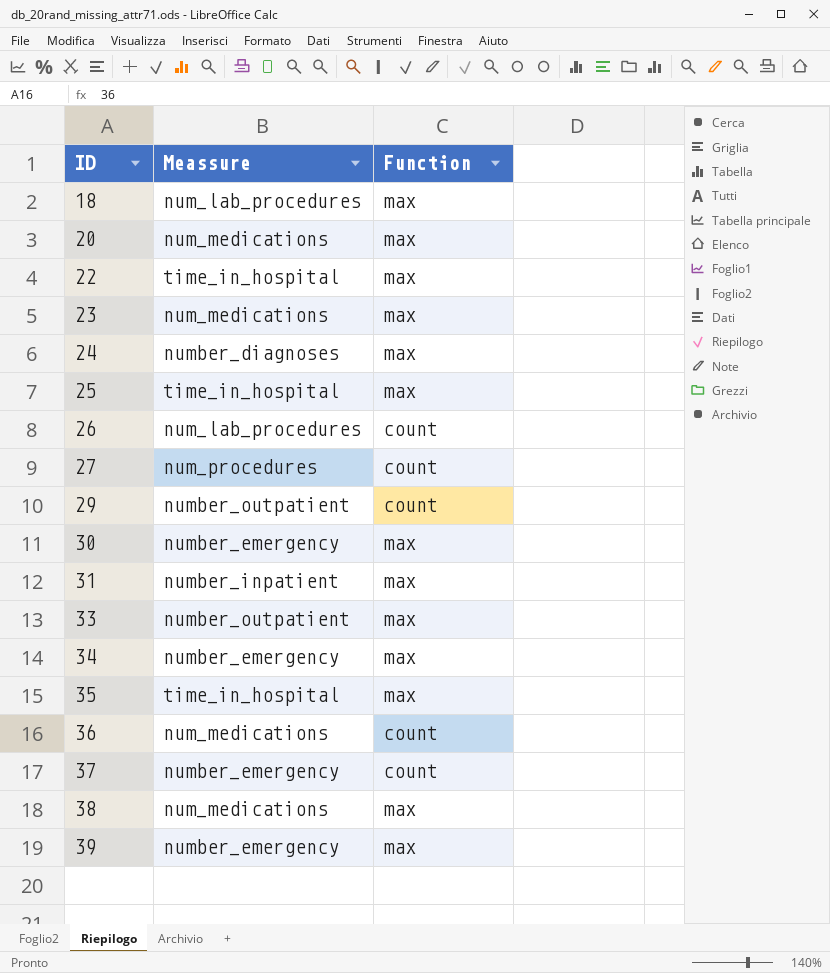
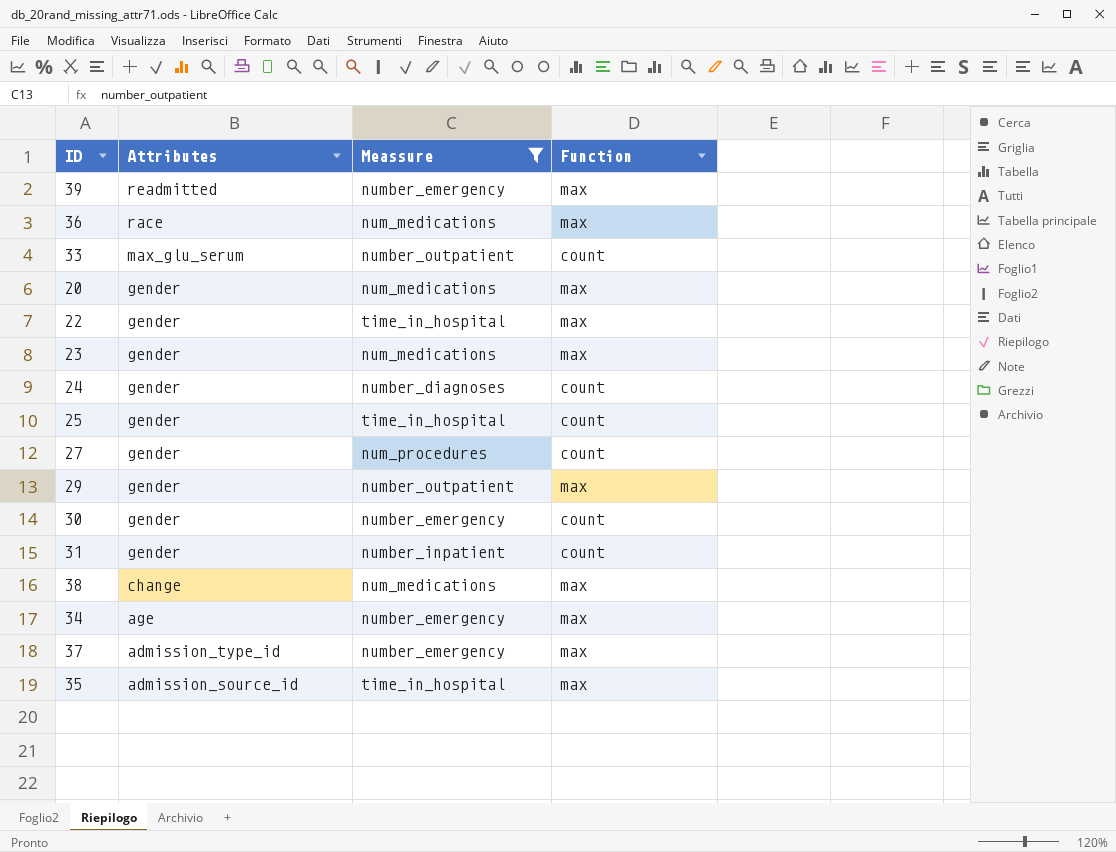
filter: none -> Meassure != num_lab_procedures
row order: ID ascending -> Attributes descending
column Attributes | position: none -> 2
36 | Function: count -> max
33 | Function: max -> count
24 | Function: max -> count
25 | Function: max -> count
29 | Function: count -> max
30 | Function: max -> count
31 | Function: max -> count
37 | Function: count -> max

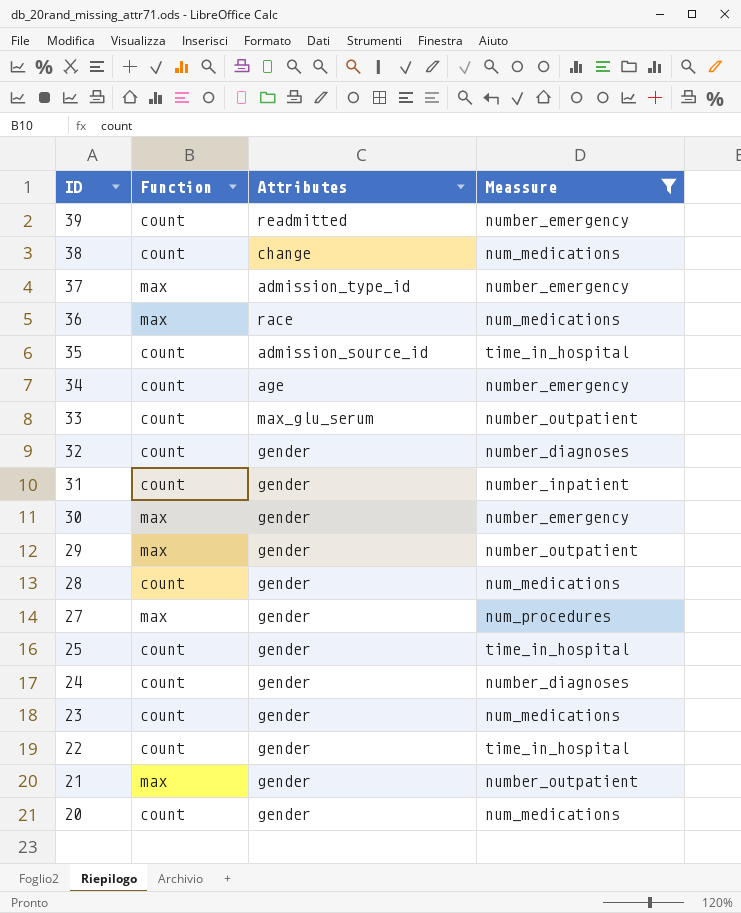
row order: Attributes descending -> ID descending
column Function | position: 4 -> 2
39 | Function: max -> count
38 | Function: max -> count
35 | Function: max -> count
34 | Function: max -> count
row 32: none -> count | gender | number_diagnoses
30 | Function: count -> max
row 28: none -> count | gender | num_medications
27 | Function: count -> max
23 | Function: max -> count
22 | Function: max -> count
row 21: none -> max | gender | number_outpatient
20 | Function: max -> count

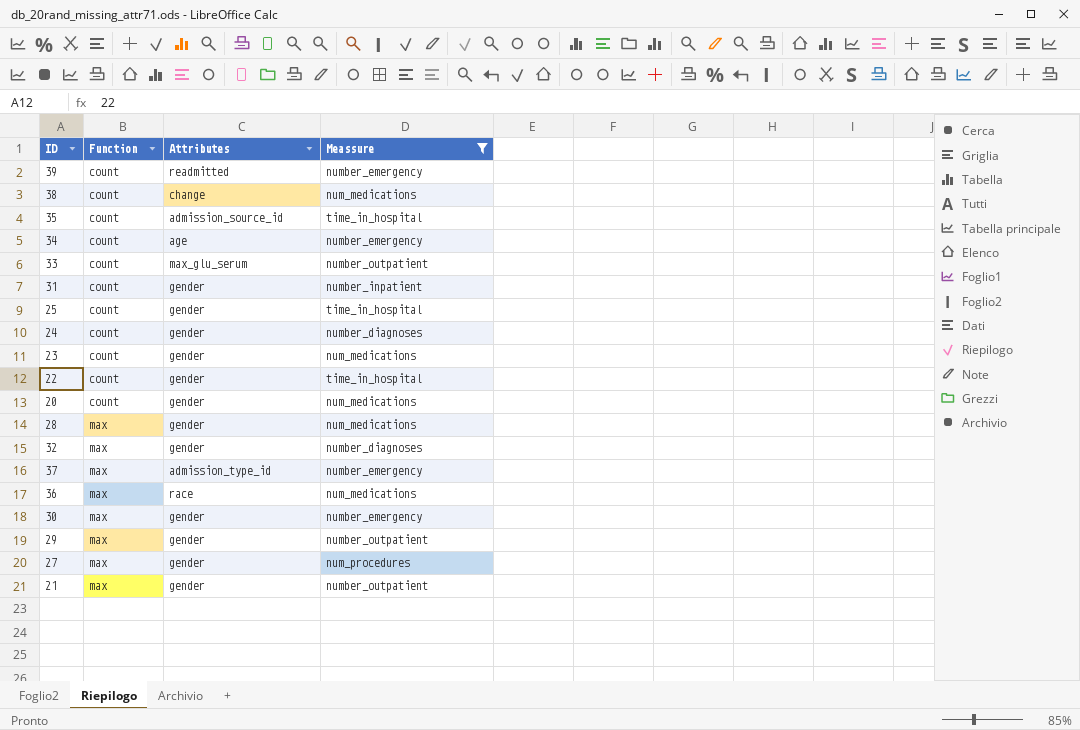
row order: ID descending -> Function ascending
28 | Function: count -> max
32 | Function: count -> max

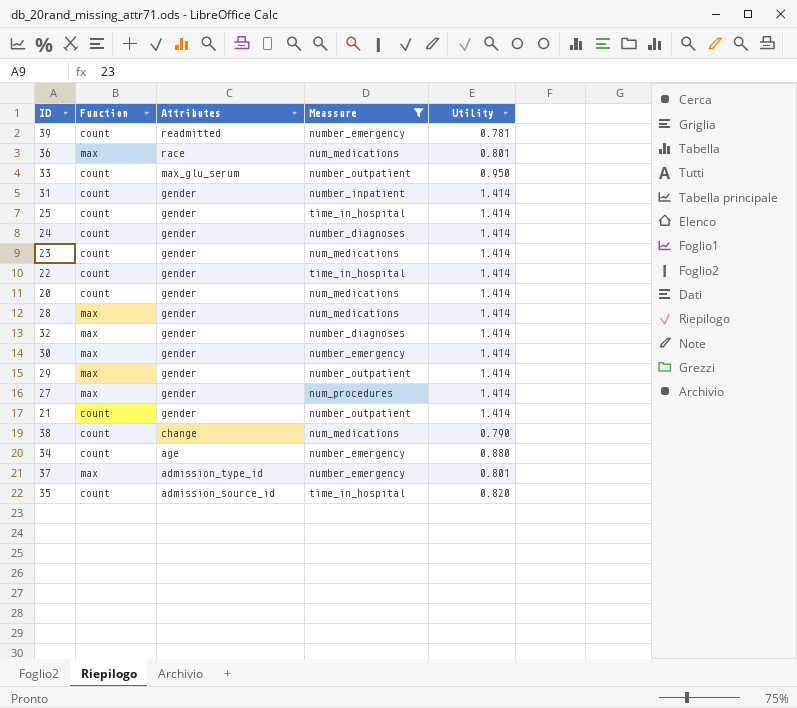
row order: Function ascending -> Attributes descending
column Utility | position: none -> 5
21 | Function: max -> count

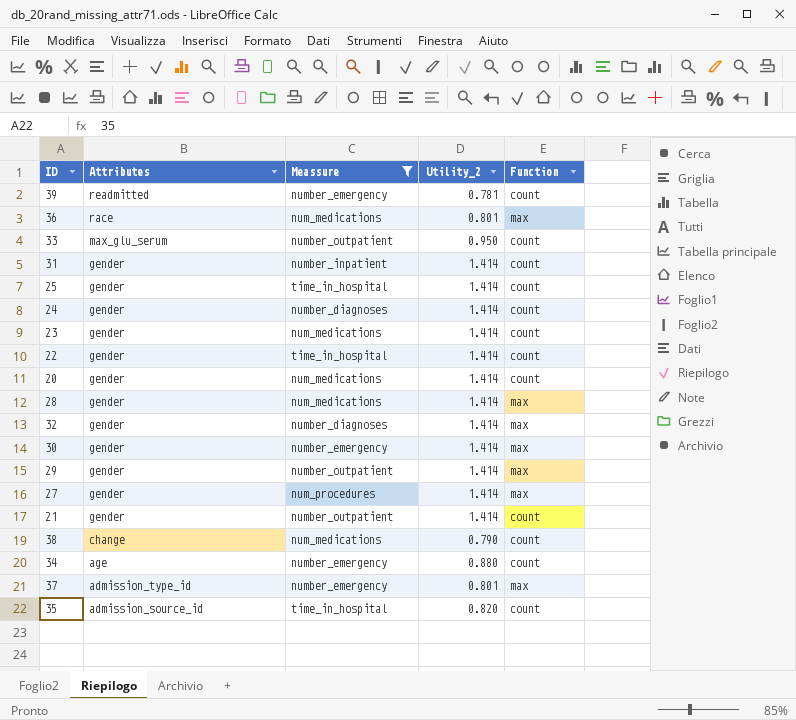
column name: Utility -> Utility_2
column Function | position: 2 -> 5

